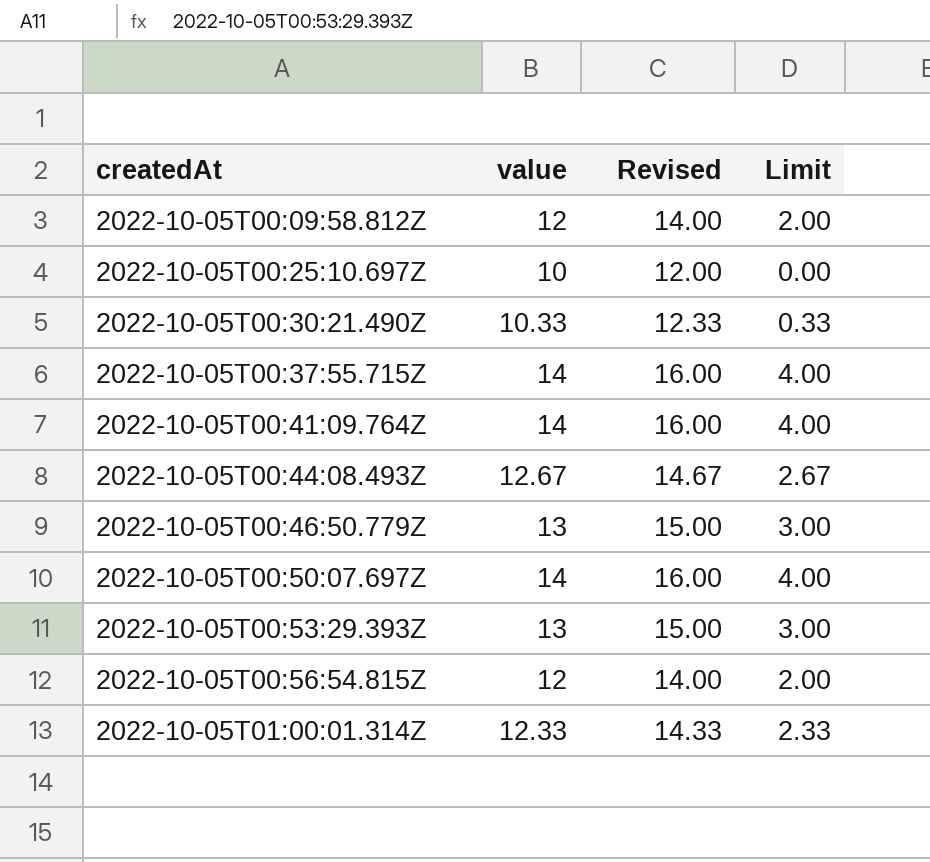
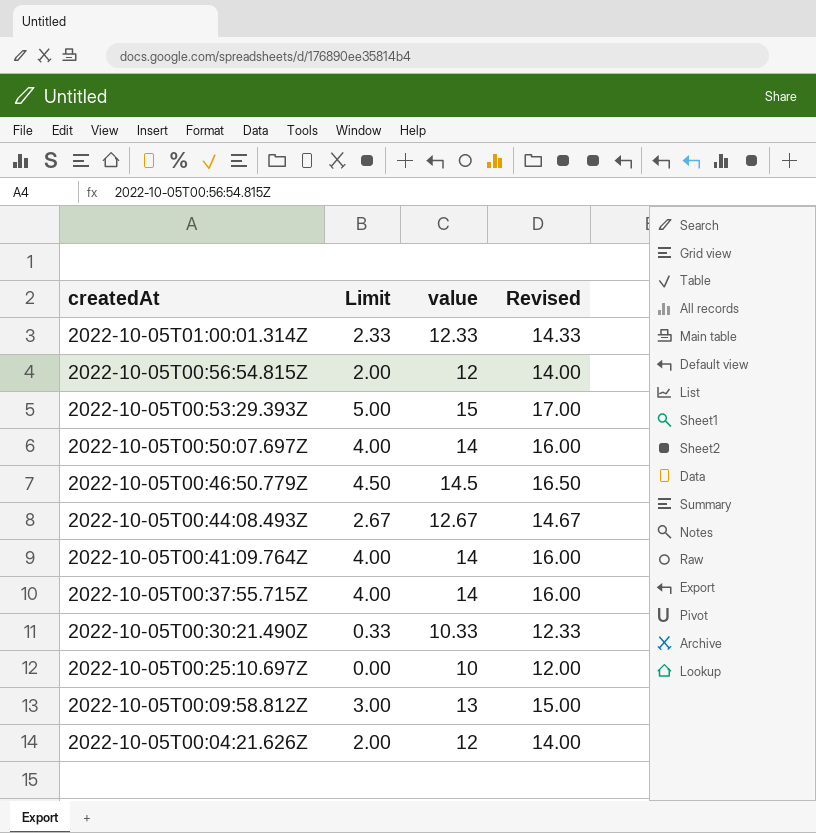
row order: createdAt ascending -> createdAt descending
column Limit | position: 4 -> 2
2022-10-05T00:53:29.393Z | Limit: 3.00 -> 5.00
2022-10-05T00:53:29.393Z | value: 13 -> 15
2022-10-05T00:53:29.393Z | Revised: 15.00 -> 17.00
2022-10-05T00:46:50.779Z | Limit: 3.00 -> 4.50
2022-10-05T00:46:50.779Z | value: 13 -> 14.5
2022-10-05T00:46:50.779Z | Revised: 15.00 -> 16.50
2022-10-05T00:09:58.812Z | Limit: 2.00 -> 3.00
2022-10-05T00:09:58.812Z | value: 12 -> 13
2022-10-05T00:09:58.812Z | Revised: 14.00 -> 15.00
row 2022-10-05T00:04:21.626Z: none -> 2.00 | 12 | 14.00

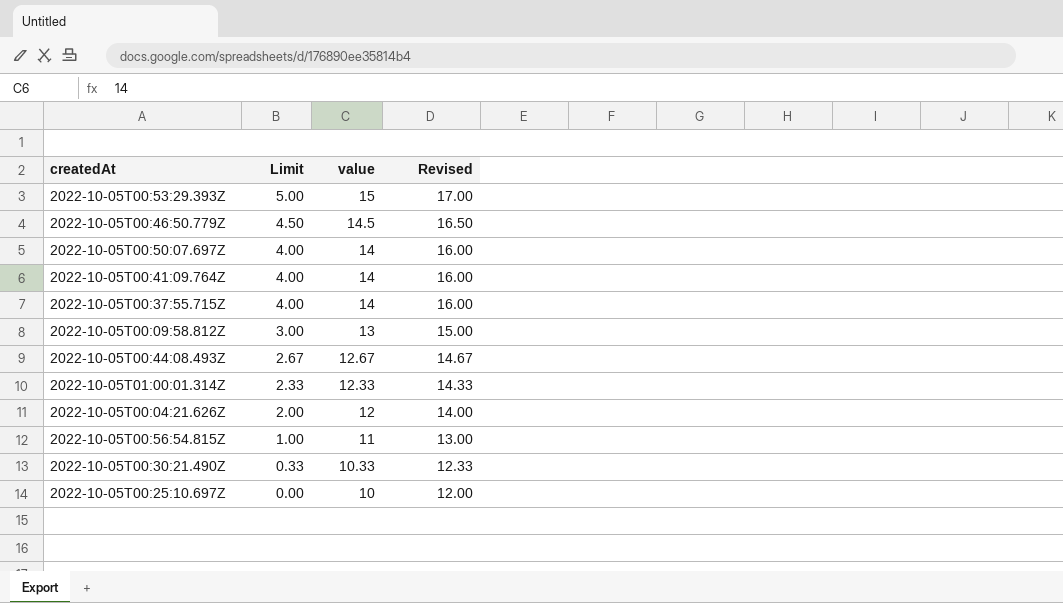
row order: createdAt descending -> Limit descending
2022-10-05T00:56:54.815Z | Limit: 2.00 -> 1.00
2022-10-05T00:56:54.815Z | value: 12 -> 11
2022-10-05T00:56:54.815Z | Revised: 14.00 -> 13.00

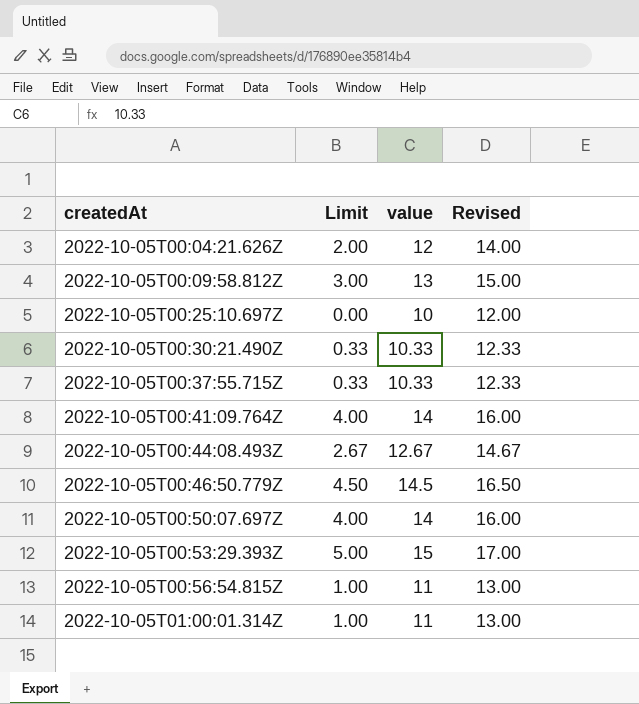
row order: Limit descending -> createdAt ascending
2022-10-05T00:37:55.715Z | Limit: 4.00 -> 0.33
2022-10-05T00:37:55.715Z | value: 14 -> 10.33
2022-10-05T00:37:55.715Z | Revised: 16.00 -> 12.33
2022-10-05T01:00:01.314Z | Limit: 2.33 -> 1.00
2022-10-05T01:00:01.314Z | value: 12.33 -> 11
2022-10-05T01:00:01.314Z | Revised: 14.33 -> 13.00

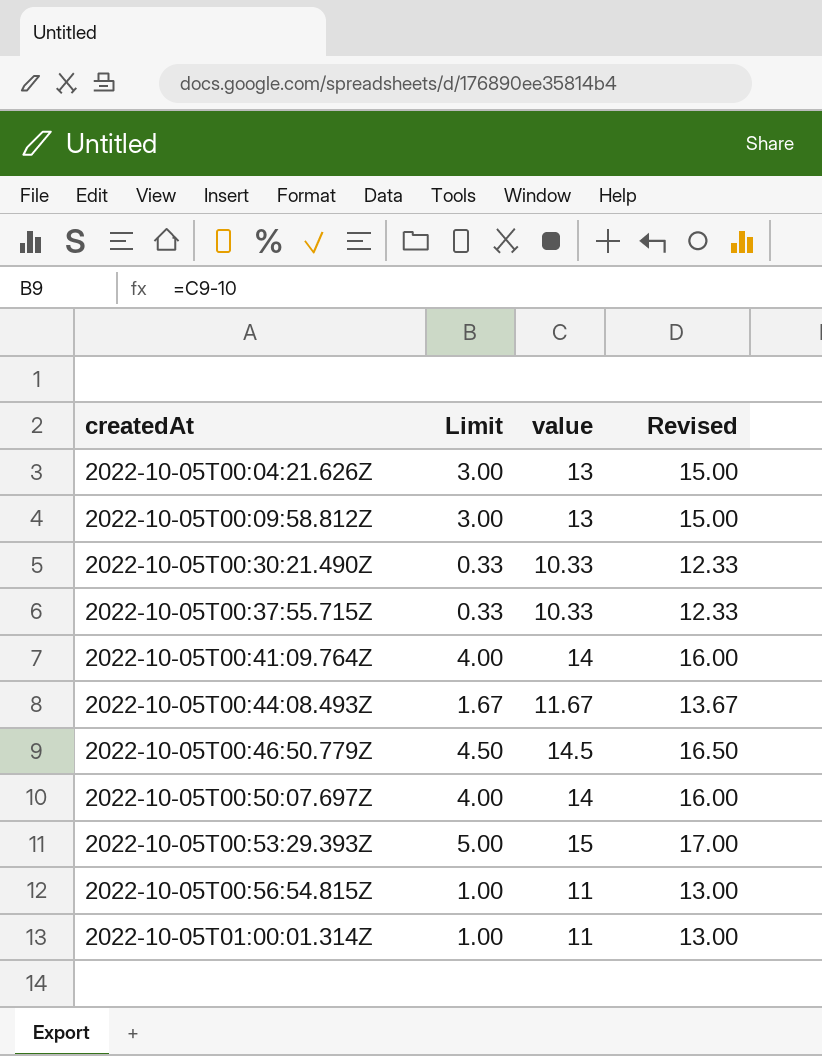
row 2022-10-05T00:25:10.697Z: 0.00 | 10 | 12.00 -> none
2022-10-05T00:04:21.626Z | Limit: 2.00 -> 3.00
2022-10-05T00:04:21.626Z | value: 12 -> 13
2022-10-05T00:04:21.626Z | Revised: 14.00 -> 15.00
2022-10-05T00:44:08.493Z | Limit: 2.67 -> 1.67
2022-10-05T00:44:08.493Z | value: 12.67 -> 11.67
2022-10-05T00:44:08.493Z | Revised: 14.67 -> 13.67

